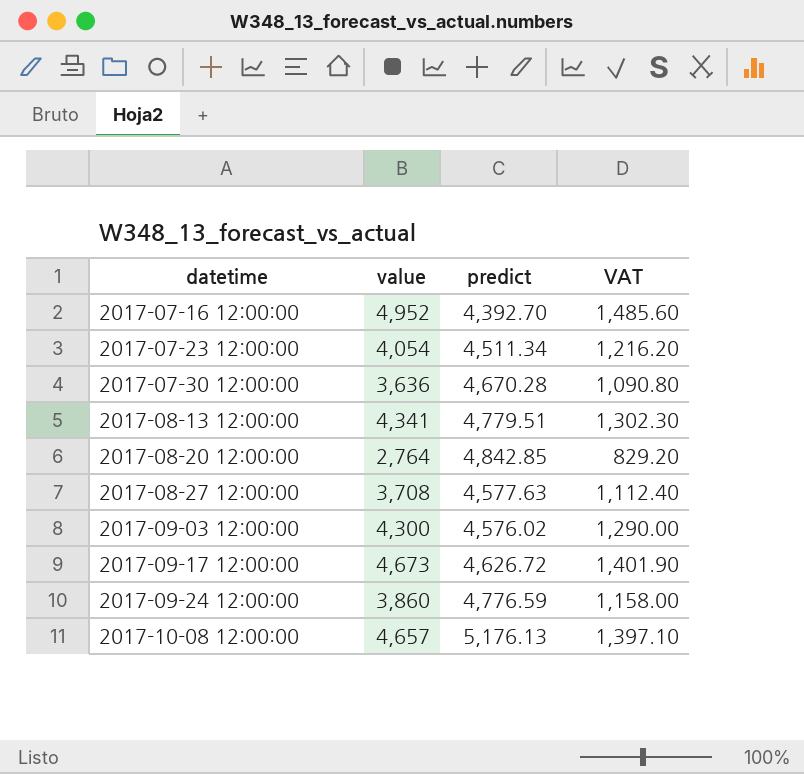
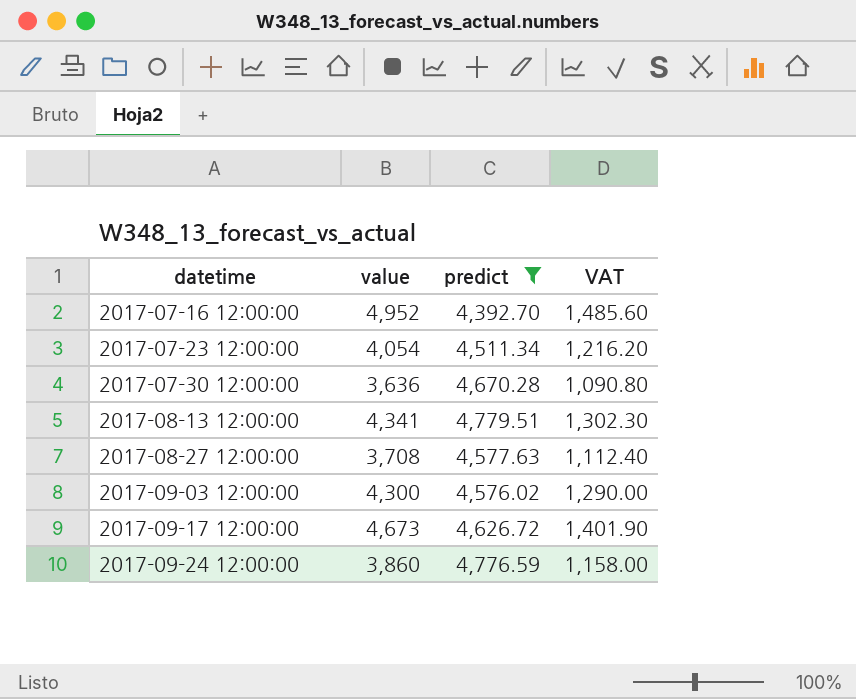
filter: none -> predict <= 4,779.51

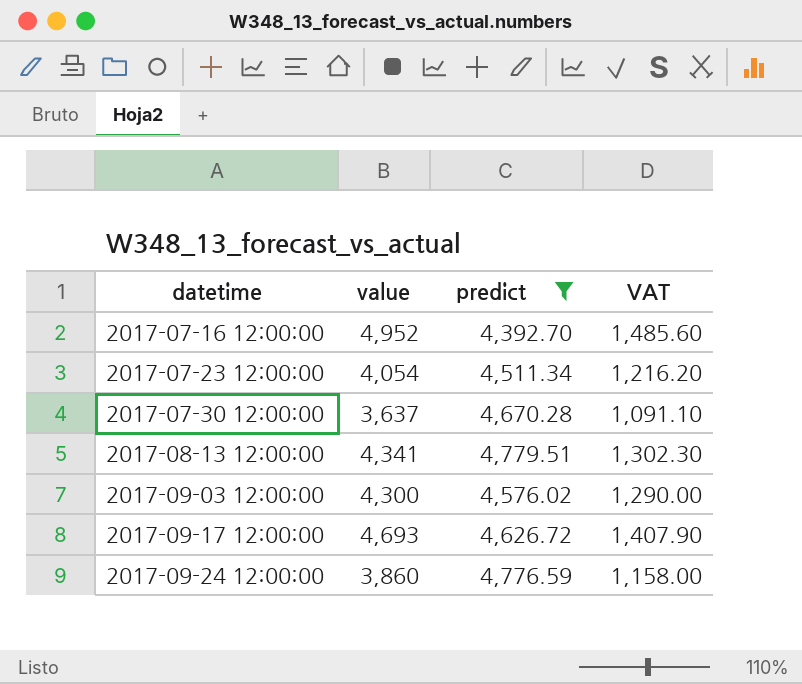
row 2017-08-27 12:00:00: 3,708 | 4,577.63 | 1,112.40 -> none
2017-07-30 12:00:00 | value: 3,636 -> 3,637
2017-07-30 12:00:00 | VAT: 1,090.80 -> 1,091.10
2017-09-17 12:00:00 | value: 4,673 -> 4,693
2017-09-17 12:00:00 | VAT: 1,401.90 -> 1,407.90

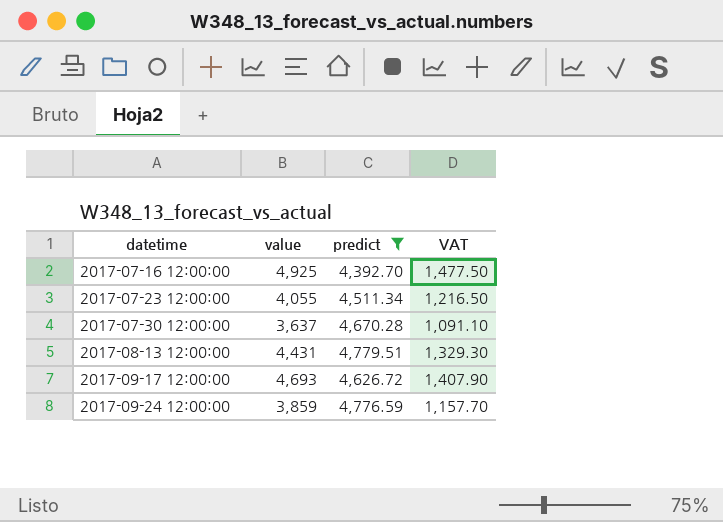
row 2017-09-03 12:00:00: 4,300 | 4,576.02 | 1,290.00 -> none
2017-07-16 12:00:00 | value: 4,952 -> 4,925
2017-07-16 12:00:00 | VAT: 1,485.60 -> 1,477.50
2017-07-23 12:00:00 | value: 4,054 -> 4,055
2017-07-23 12:00:00 | VAT: 1,216.20 -> 1,216.50
2017-08-13 12:00:00 | value: 4,341 -> 4,431
2017-08-13 12:00:00 | VAT: 1,302.30 -> 1,329.30
2017-09-24 12:00:00 | value: 3,860 -> 3,859
2017-09-24 12:00:00 | VAT: 1,158.00 -> 1,157.70

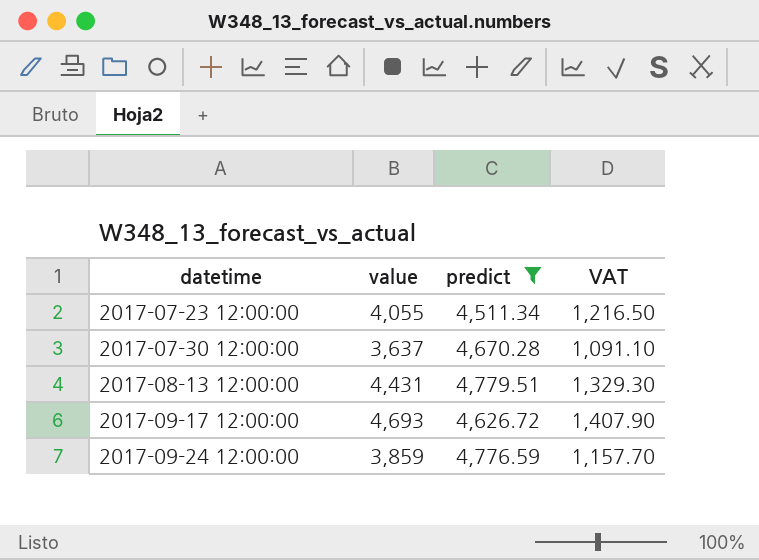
row 2017-07-16 12:00:00: 4,925 | 4,392.70 | 1,477.50 -> none

